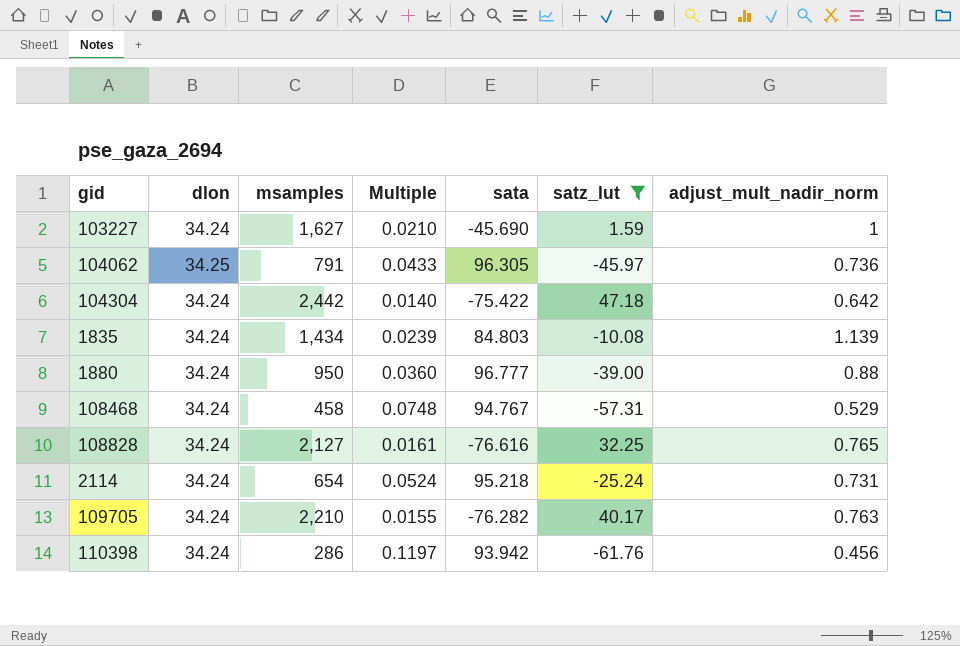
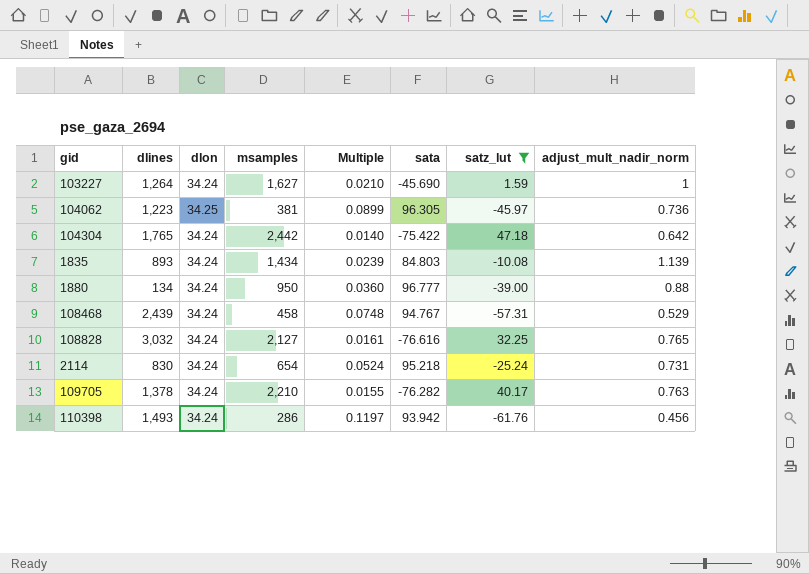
column dlines | position: none -> 2
104062 | msamples: 791 -> 381
104062 | Multiple: 0.0433 -> 0.0899

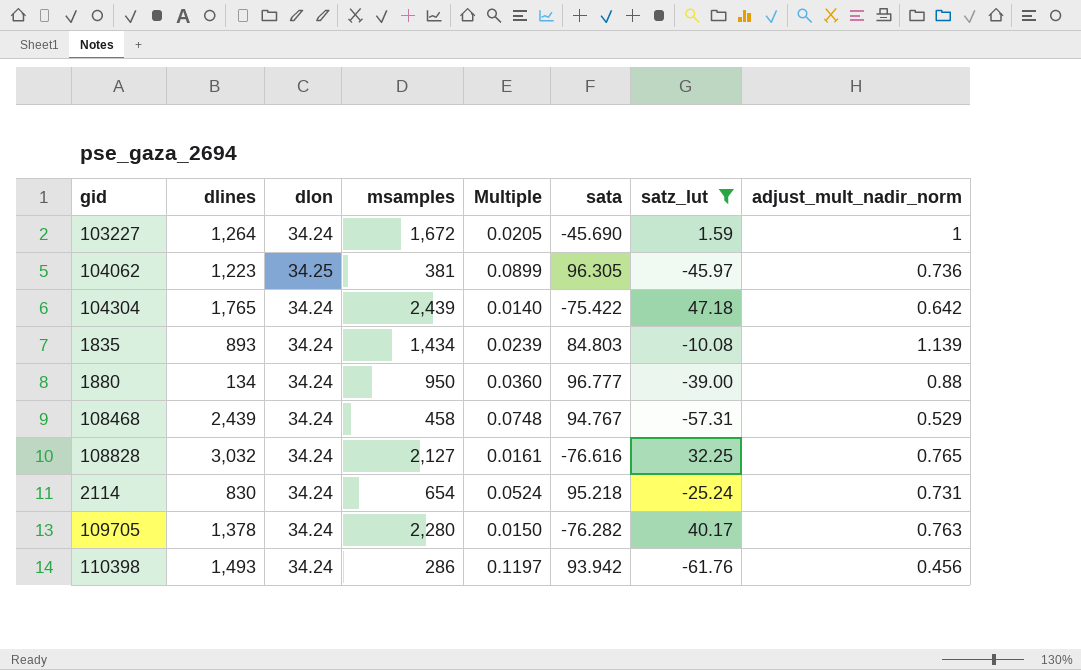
103227 | msamples: 1,627 -> 1,672
103227 | Multiple: 0.0210 -> 0.0205
104304 | msamples: 2,442 -> 2,439
109705 | msamples: 2,210 -> 2,280
109705 | Multiple: 0.0155 -> 0.0150

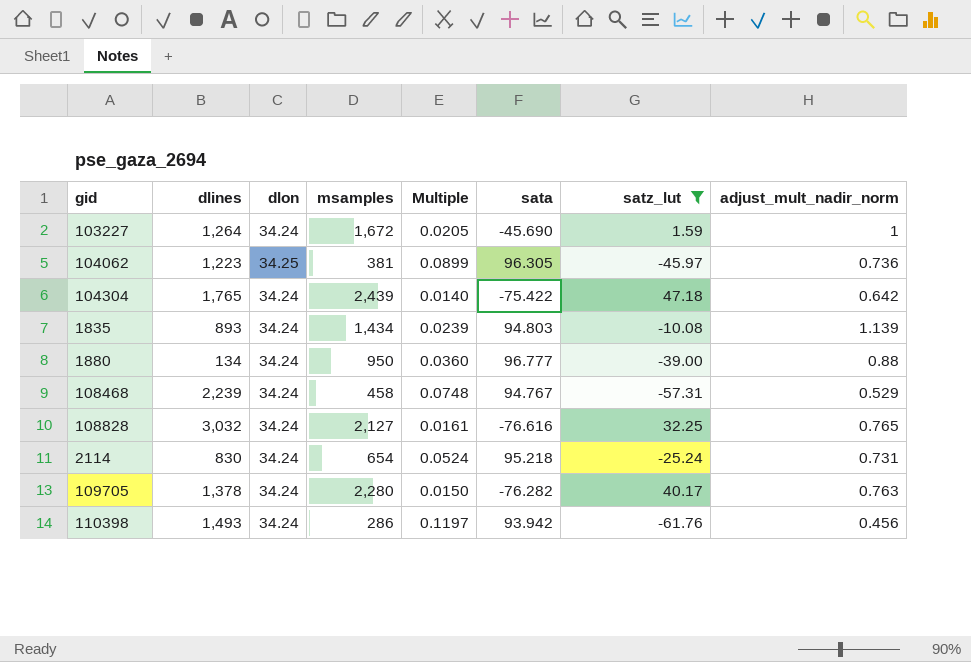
1835 | sata: 84.803 -> 94.803
108468 | dlines: 2,439 -> 2,239

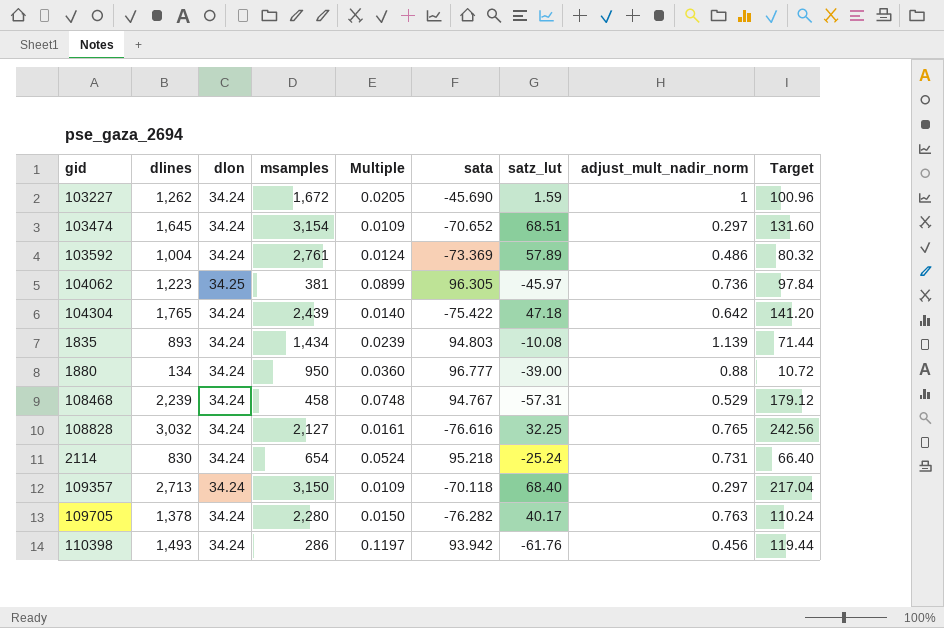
filter: satz_lut <= 47.18 -> none
column Target | formula: none -> [dlines] * 0.08
103227 | dlines: 1,264 -> 1,262

